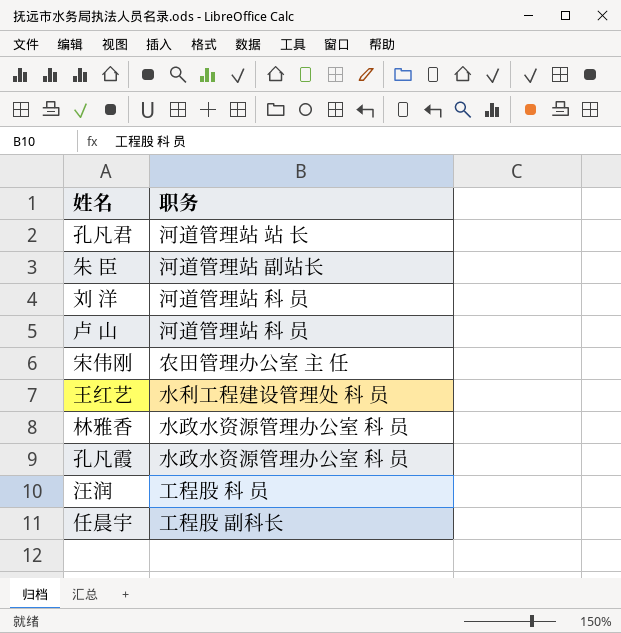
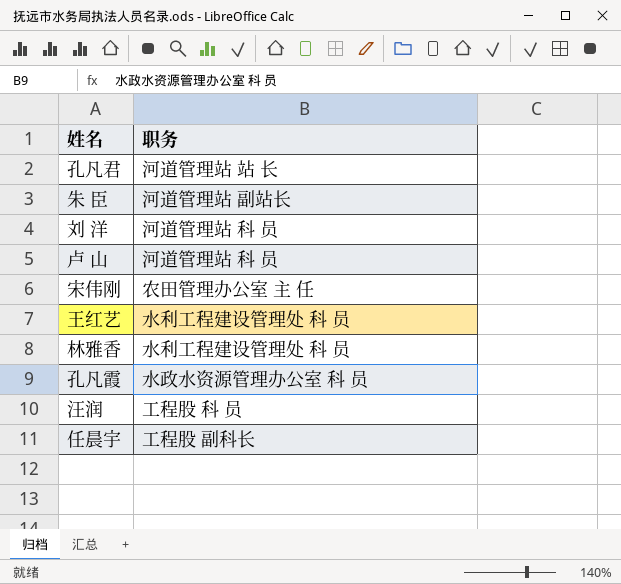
林雅香 | 职务: 水政水资源管理办公室 科 员 -> 水利工程建设管理处 科 员

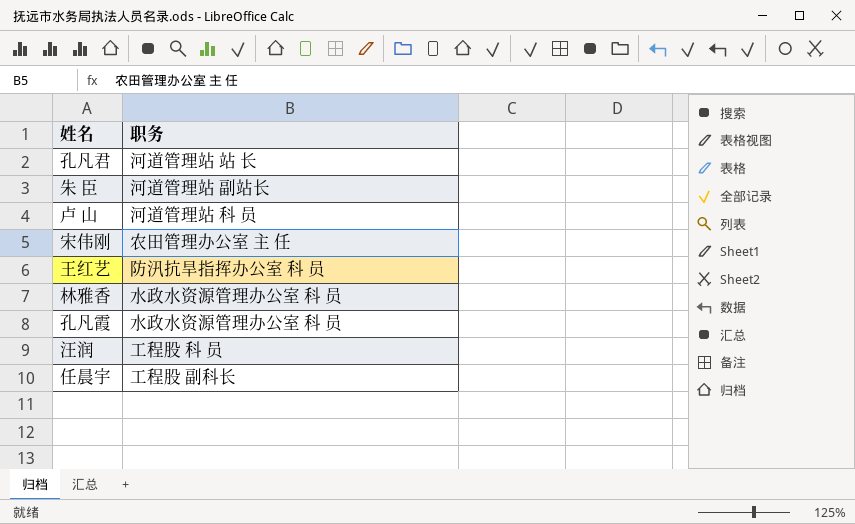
row 刘 洋: 河道管理站 科 员 -> none
王红艺 | 职务: 水利工程建设管理处 科 员 -> 防汛抗旱指挥办公室 科 员
林雅香 | 职务: 水利工程建设管理处 科 员 -> 水政水资源管理办公室 科 员

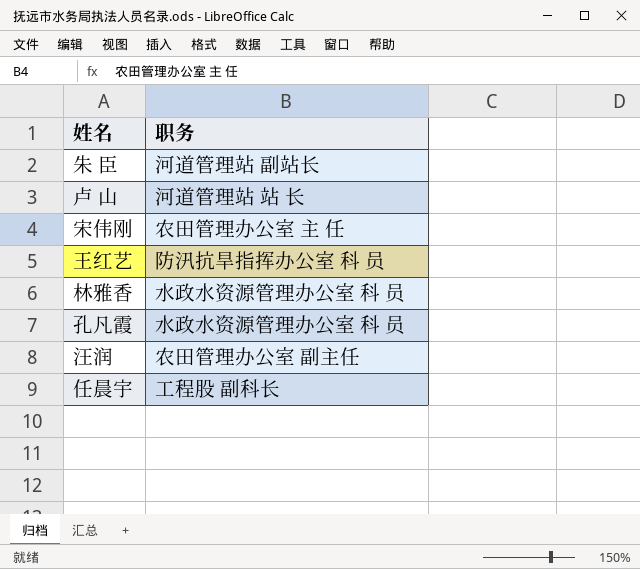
row 孔凡君: 河道管理站 站 长 -> none
卢 山 | 职务: 河道管理站 科 员 -> 河道管理站 站 长
汪润 | 职务: 工程股 科 员 -> 农田管理办公室 副主任

